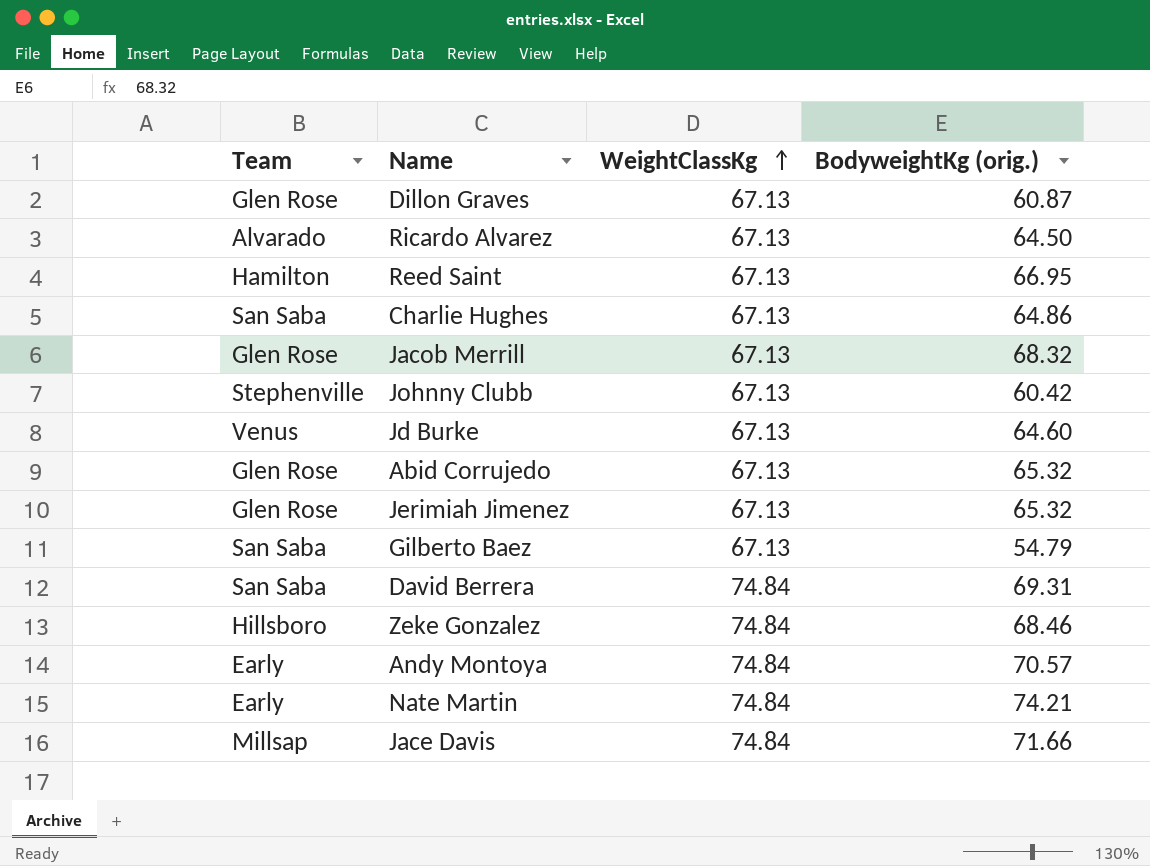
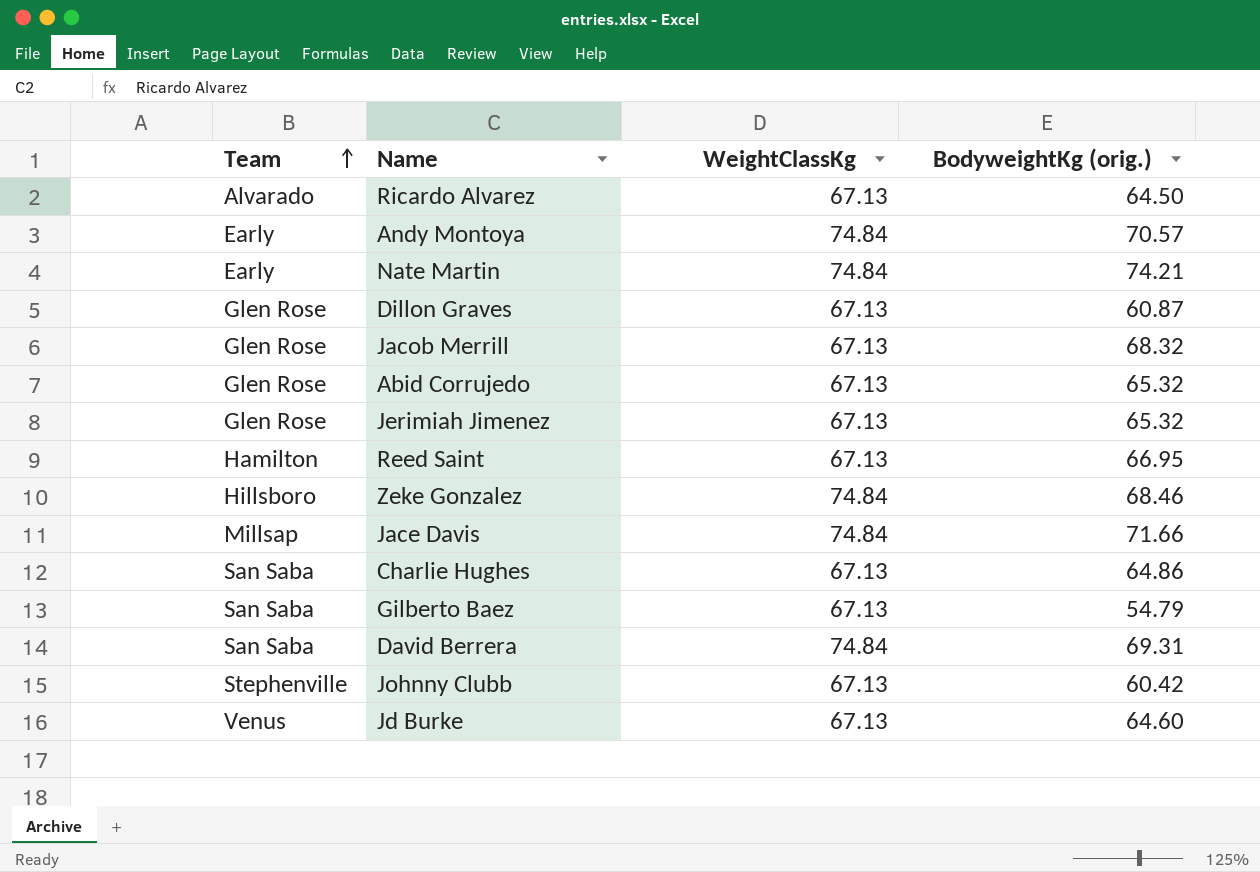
row order: WeightClassKg ascending -> Team ascending

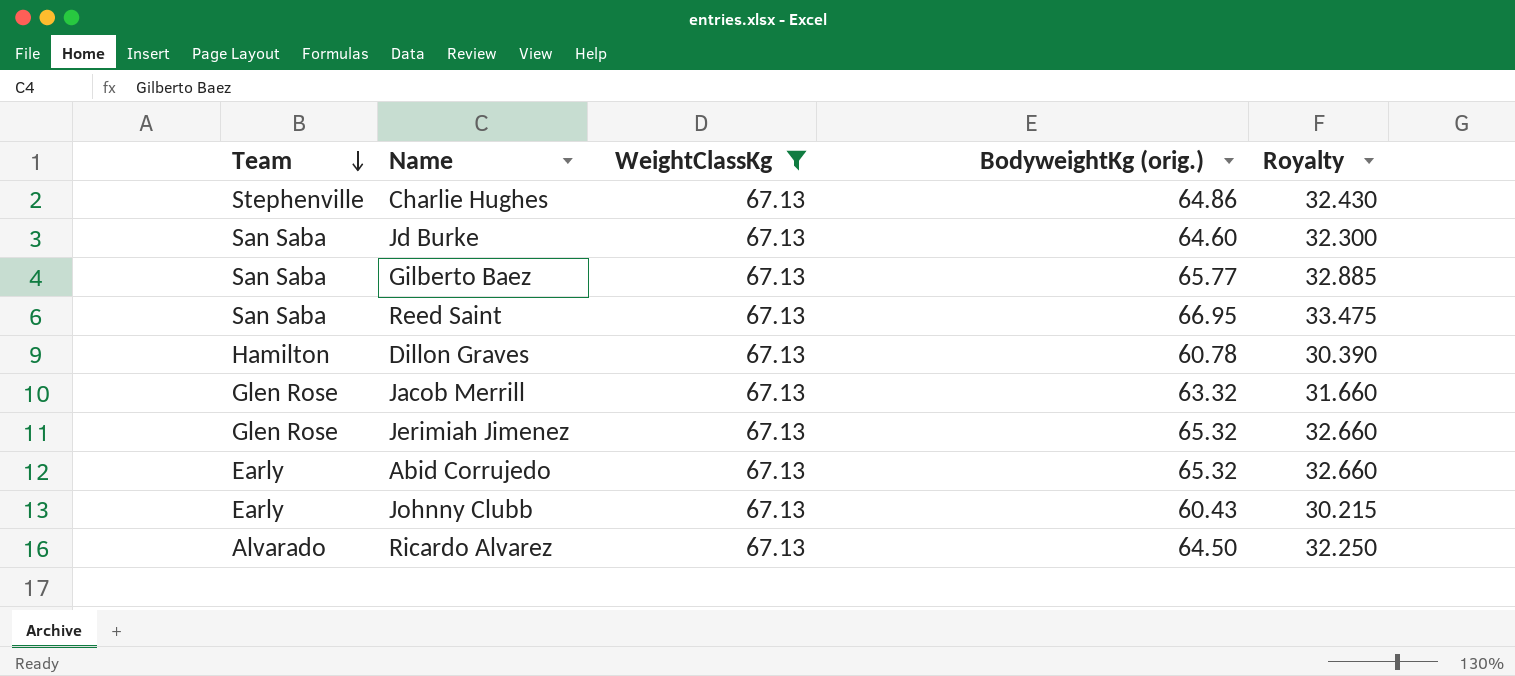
filter: none -> WeightClassKg = 67.13
row order: Team ascending -> Team descending
column Royalty | formula: none -> [BodyweightKg (orig.)] * 0.5
Charlie Hughes | Team: San Saba -> Stephenville
Jd Burke | Team: Venus -> San Saba
Gilberto Baez | BodyweightKg (orig.): 54.79 -> 65.77
Reed Saint | Team: Hamilton -> San Saba
Dillon Graves | Team: Glen Rose -> Hamilton
Dillon Graves | BodyweightKg (orig.): 60.87 -> 60.78
Jacob Merrill | BodyweightKg (orig.): 68.32 -> 63.32
Abid Corrujedo | Team: Glen Rose -> Early
Johnny Clubb | Team: Stephenville -> Early
Johnny Clubb | BodyweightKg (orig.): 60.42 -> 60.43

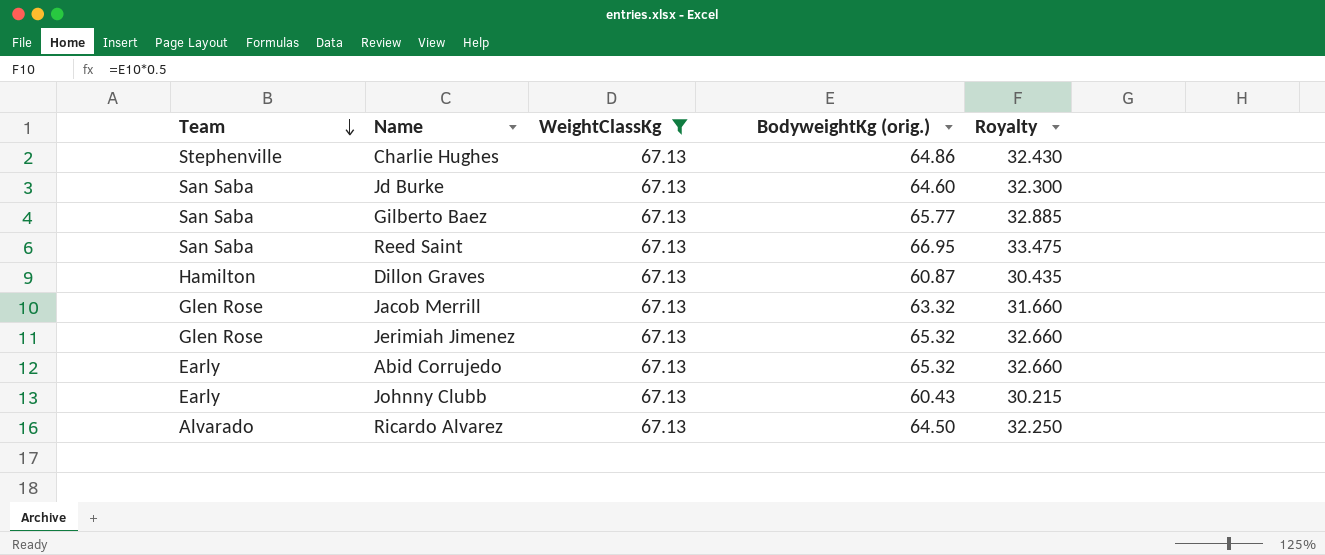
Dillon Graves | BodyweightKg (orig.): 60.78 -> 60.87
Dillon Graves | Royalty: 30.390 -> 30.435

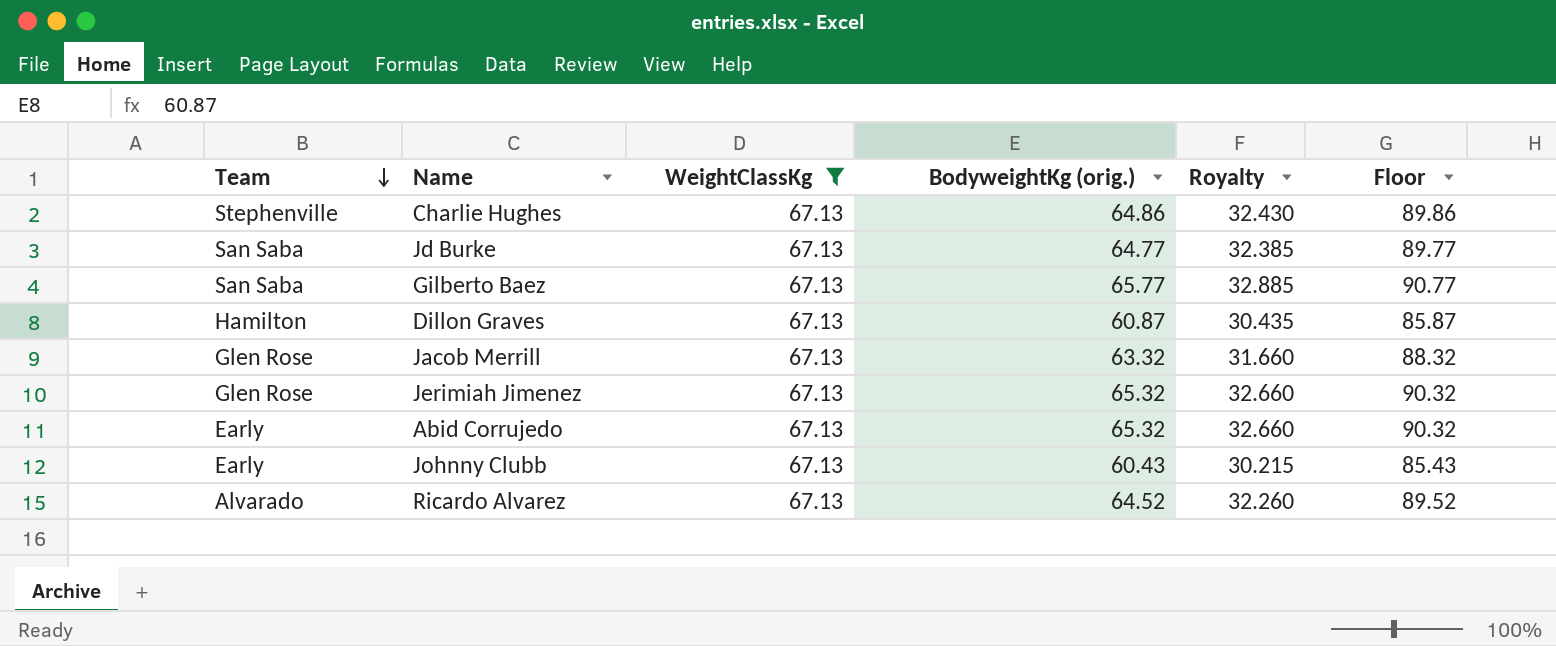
column Floor | formula: none -> [BodyweightKg (orig.)] + 25
row Reed Saint: San Saba | 67.13 | 66.95 | 33.475 -> none
Jd Burke | BodyweightKg (orig.): 64.60 -> 64.77
Jd Burke | Royalty: 32.300 -> 32.385
Ricardo Alvarez | BodyweightKg (orig.): 64.50 -> 64.52
Ricardo Alvarez | Royalty: 32.250 -> 32.260

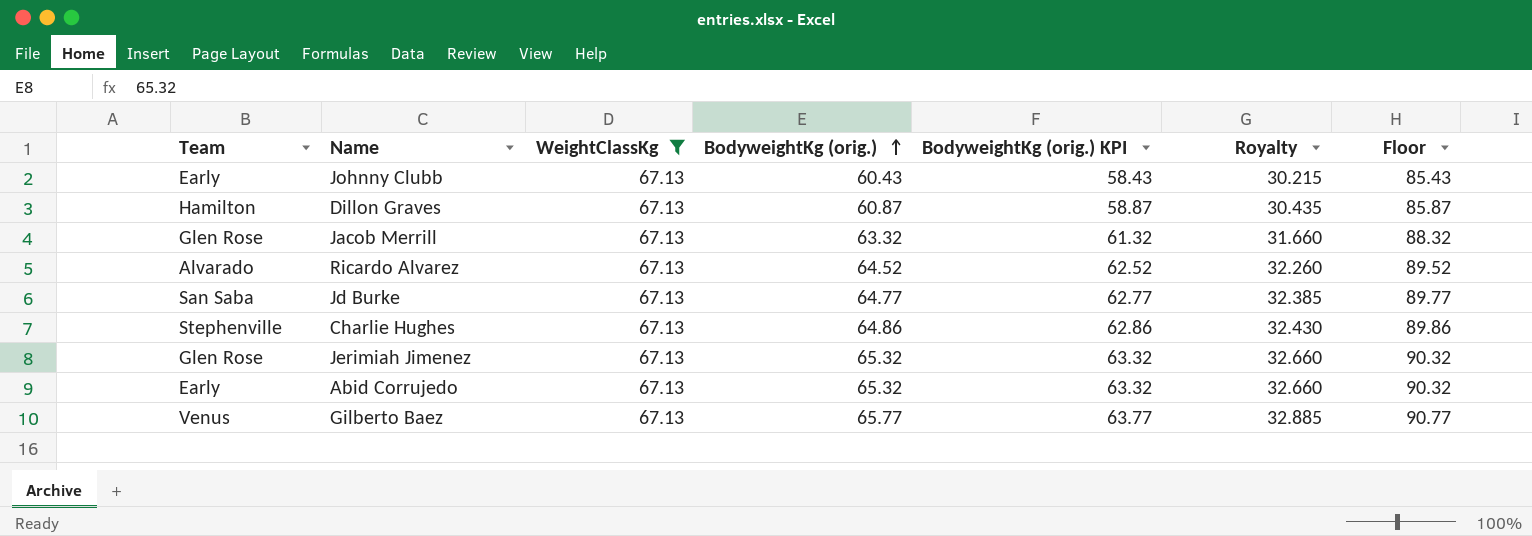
row order: Team descending -> BodyweightKg (orig.) ascending
column BodyweightKg (orig.) KPI | formula: none -> [BodyweightKg (orig.)] - 2
Gilberto Baez | Team: San Saba -> Venus

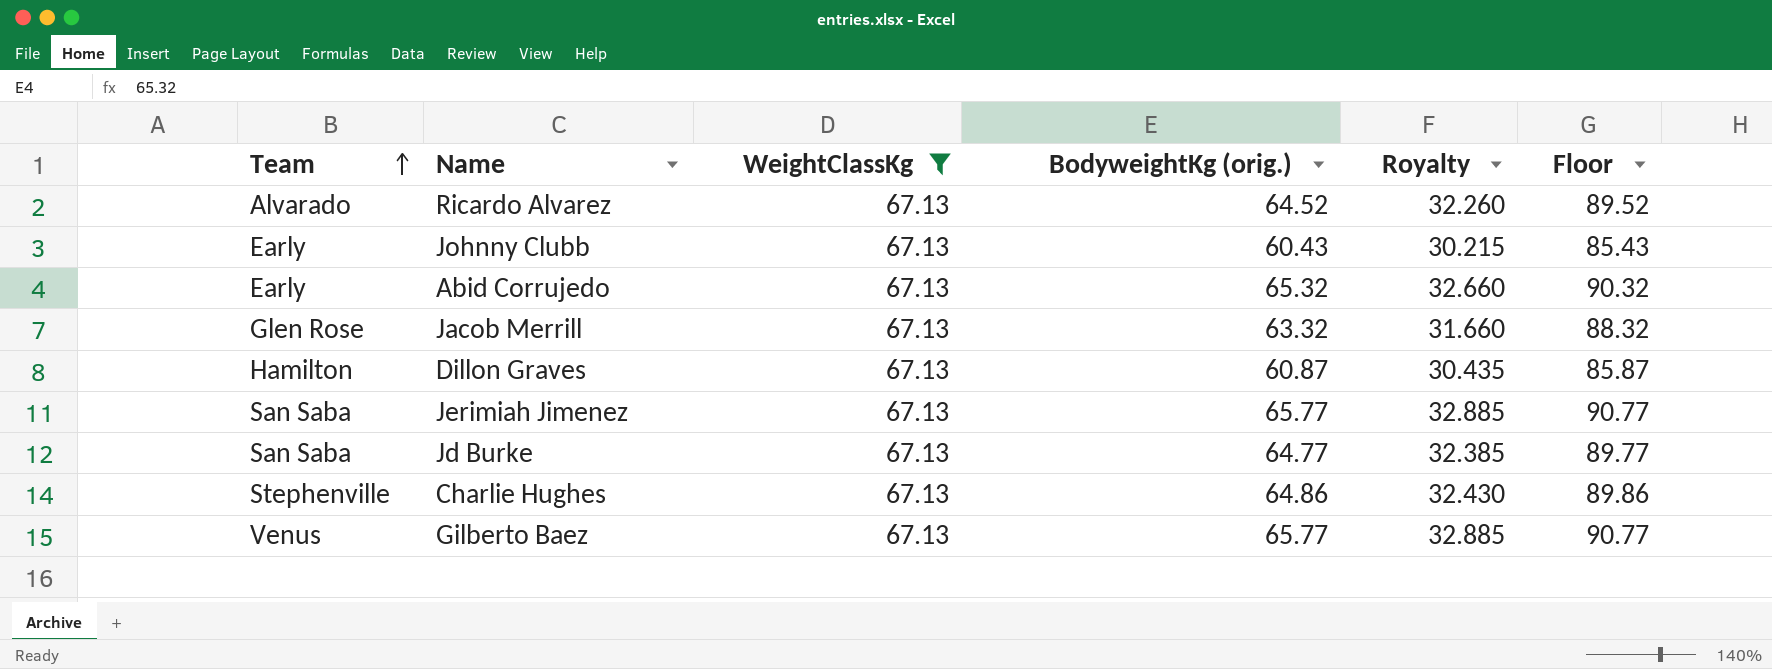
row order: BodyweightKg (orig.) ascending -> Team ascending
column BodyweightKg (orig.) KPI | formula: [BodyweightKg (orig.)] - 2 -> none
Jerimiah Jimenez | Team: Glen Rose -> San Saba
Jerimiah Jimenez | BodyweightKg (orig.): 65.32 -> 65.77
Jerimiah Jimenez | Royalty: 32.660 -> 32.885
Jerimiah Jimenez | Floor: 90.32 -> 90.77

